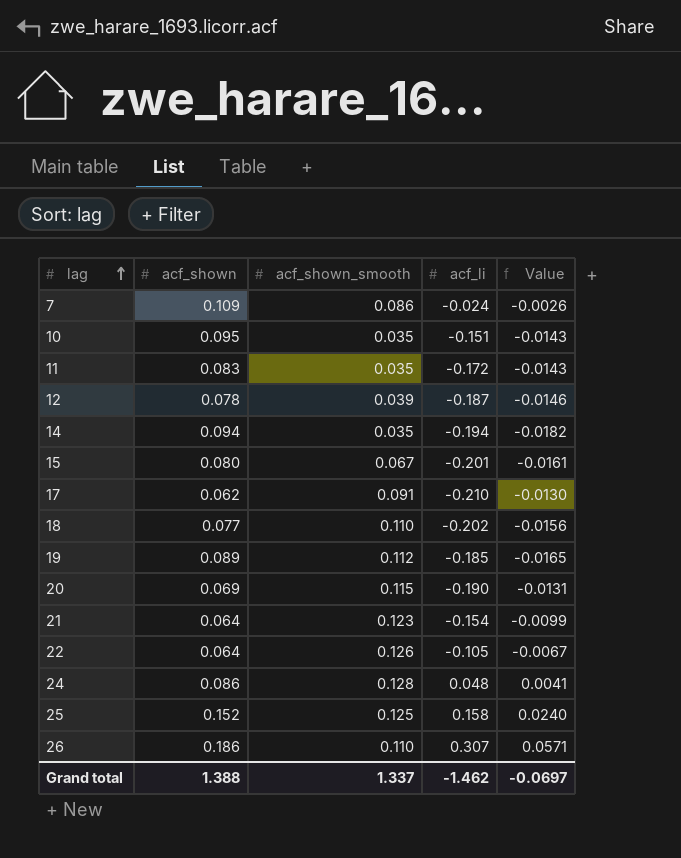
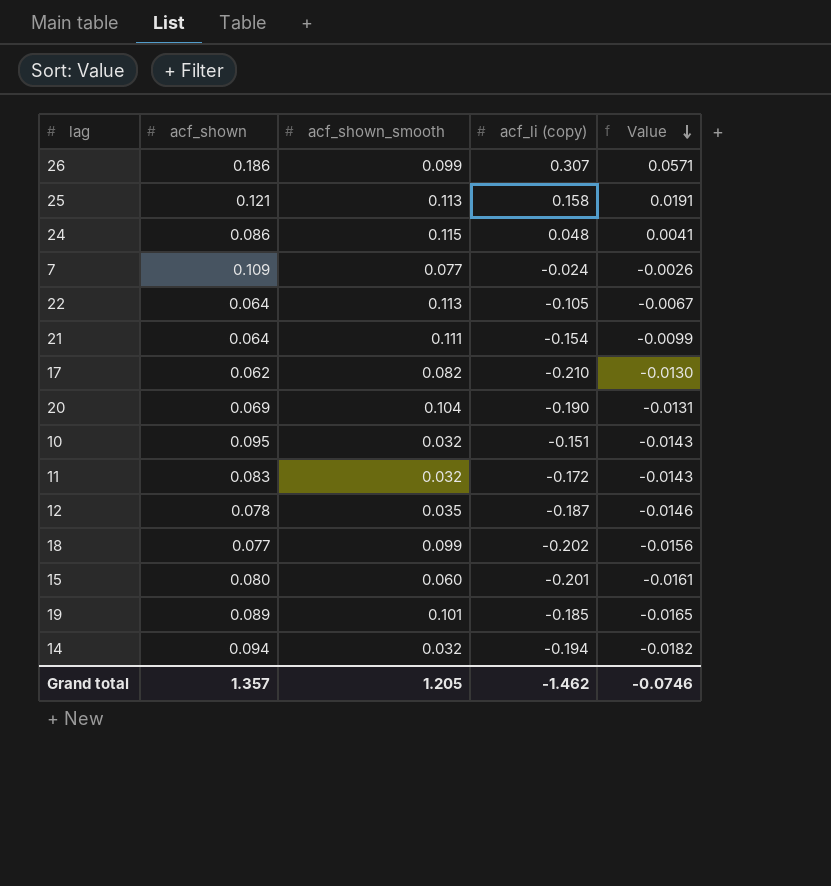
row order: lag ascending -> Value descending
column name: acf_li -> acf_li (copy)
26 | acf_shown_smooth: 0.110 -> 0.099
25 | acf_shown: 0.152 -> 0.121
25 | acf_shown_smooth: 0.125 -> 0.113
25 | Value: 0.0240 -> 0.0191
24 | acf_shown_smooth: 0.128 -> 0.115
7 | acf_shown_smooth: 0.086 -> 0.077
22 | acf_shown_smooth: 0.126 -> 0.113
21 | acf_shown_smooth: 0.123 -> 0.111
17 | acf_shown_smooth: 0.091 -> 0.082
20 | acf_shown_smooth: 0.115 -> 0.104
10 | acf_shown_smooth: 0.035 -> 0.032
11 | acf_shown_smooth: 0.035 -> 0.032
12 | acf_shown_smooth: 0.039 -> 0.035
18 | acf_shown_smooth: 0.110 -> 0.099
15 | acf_shown_smooth: 0.067 -> 0.060
19 | acf_shown_smooth: 0.112 -> 0.101
14 | acf_shown_smooth: 0.035 -> 0.032
Grand total | acf_shown: 1.388 -> 1.357
Grand total | acf_shown_smooth: 1.337 -> 1.205
Grand total | Value: -0.0697 -> -0.0746

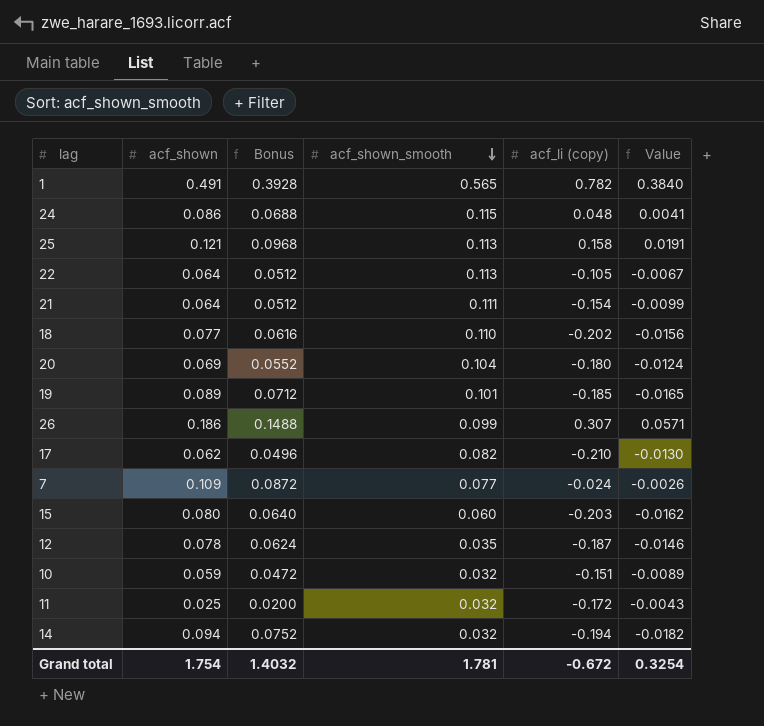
row order: Value descending -> acf_shown_smooth descending
column Bonus | formula: none -> [acf_shown] * 0.8
row 1: none -> 0.491 | 0.3928 | 0.565 | 0.782 | 0.3840
18 | acf_shown_smooth: 0.099 -> 0.110
20 | acf_li (copy): -0.190 -> -0.180
20 | Value: -0.0131 -> -0.0124
15 | acf_li (copy): -0.201 -> -0.203
15 | Value: -0.0161 -> -0.0162
10 | acf_shown: 0.095 -> 0.059
10 | Value: -0.0143 -> -0.0089
11 | acf_shown: 0.083 -> 0.025
11 | Value: -0.0143 -> -0.0043
Grand total | acf_shown: 1.357 -> 1.754
Grand total | acf_shown_smooth: 1.205 -> 1.781
Grand total | acf_li (copy): -1.462 -> -0.672
Grand total | Value: -0.0746 -> 0.3254

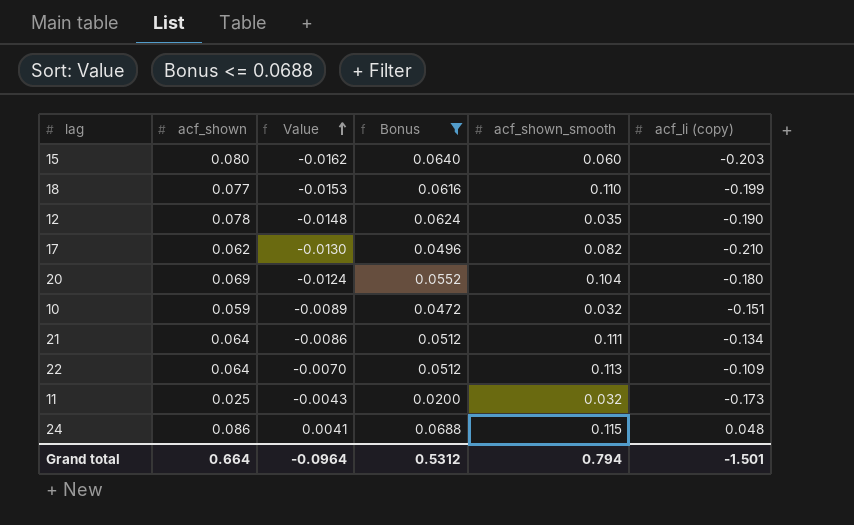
filter: none -> Bonus <= 0.0688
row order: acf_shown_smooth descending -> Value ascending
column Value | position: 6 -> 3
18 | Value: -0.0156 -> -0.0153
18 | acf_li (copy): -0.202 -> -0.199
12 | Value: -0.0146 -> -0.0148
12 | acf_li (copy): -0.187 -> -0.190
21 | Value: -0.0099 -> -0.0086
21 | acf_li (copy): -0.154 -> -0.134
22 | Value: -0.0067 -> -0.0070
22 | acf_li (copy): -0.105 -> -0.109
11 | acf_li (copy): -0.172 -> -0.173
Grand total | acf_shown: 1.754 -> 0.664
Grand total | Value: 0.3254 -> -0.0964
Grand total | Bonus: 1.4032 -> 0.5312
Grand total | acf_shown_smooth: 1.781 -> 0.794
Grand total | acf_li (copy): -0.672 -> -1.501

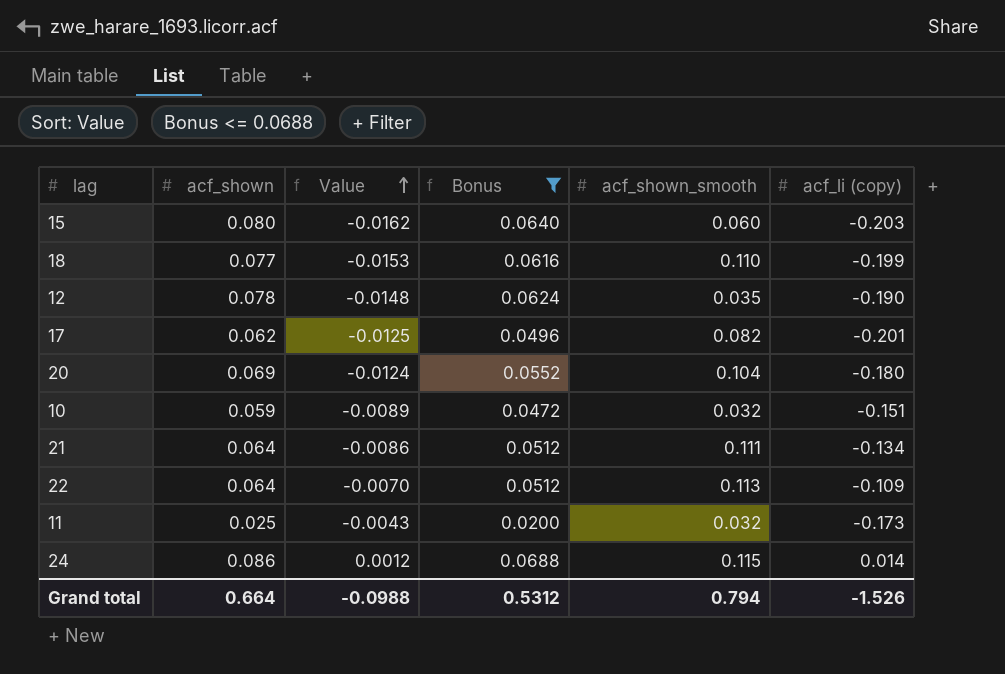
17 | Value: -0.0130 -> -0.0125
17 | acf_li (copy): -0.210 -> -0.201
24 | Value: 0.0041 -> 0.0012
24 | acf_li (copy): 0.048 -> 0.014
Grand total | Value: -0.0964 -> -0.0988
Grand total | acf_li (copy): -1.501 -> -1.526

